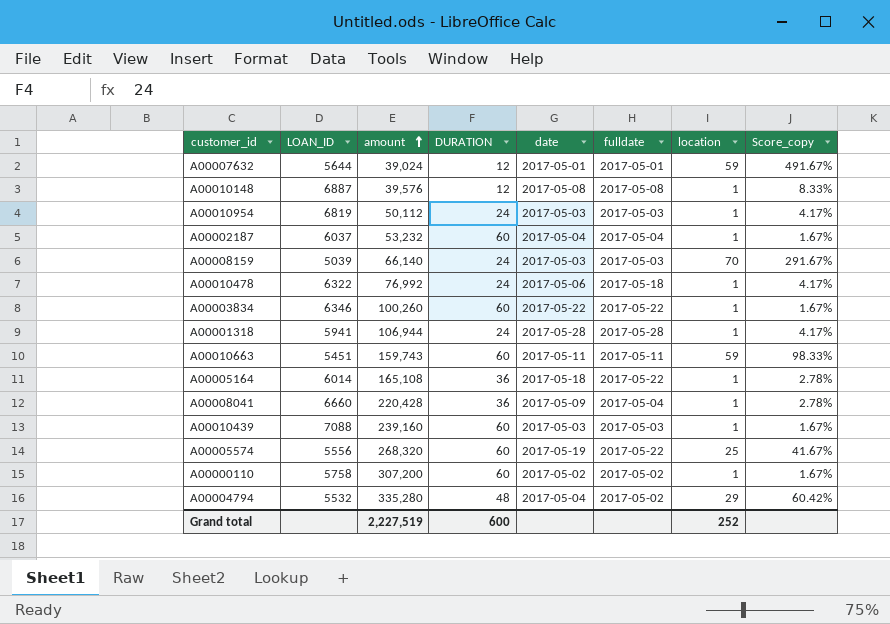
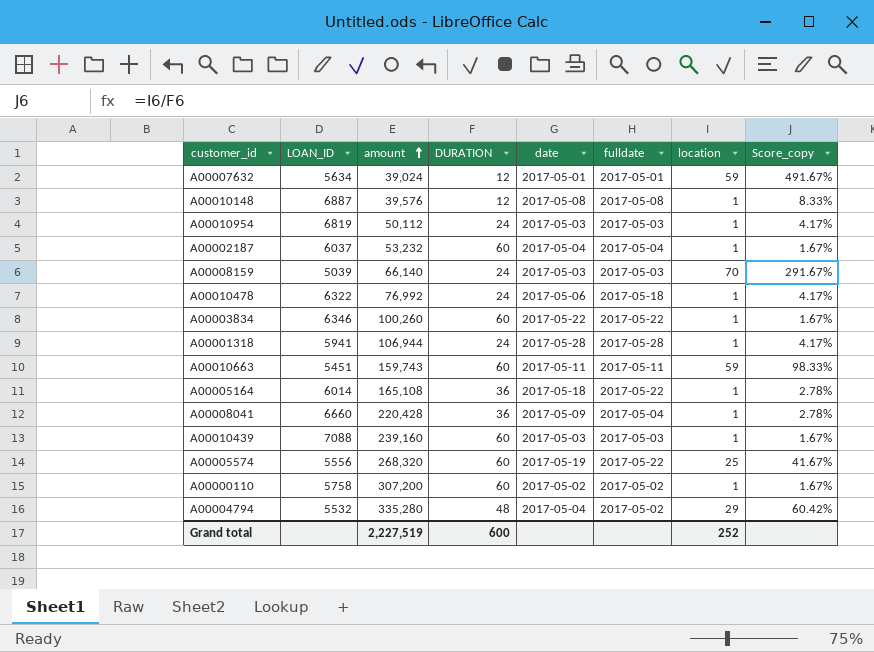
A00007632 | LOAN_ID: 5644 -> 5634

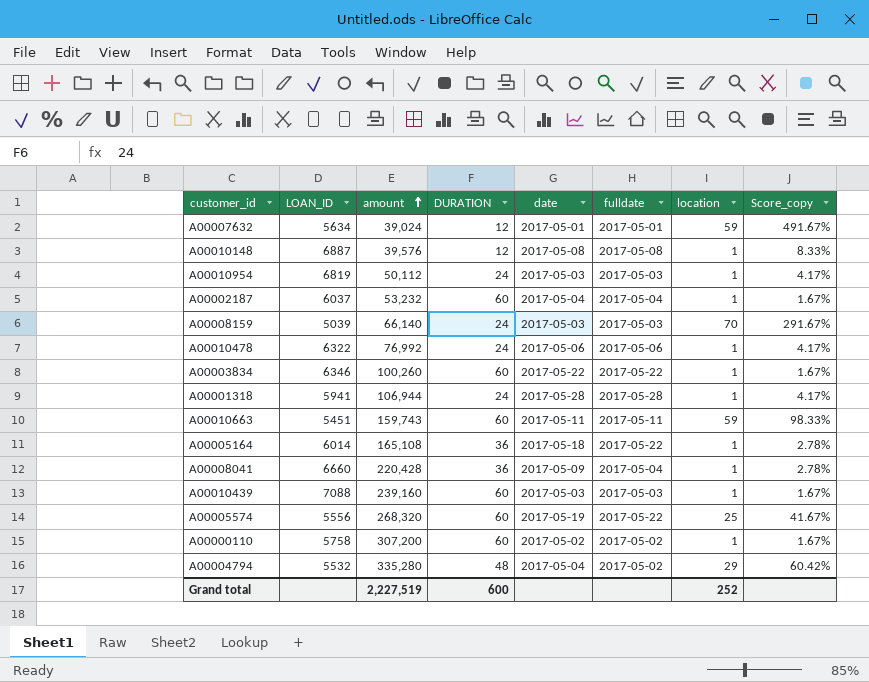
A00010478 | fulldate: 2017-05-18 -> 2017-05-06

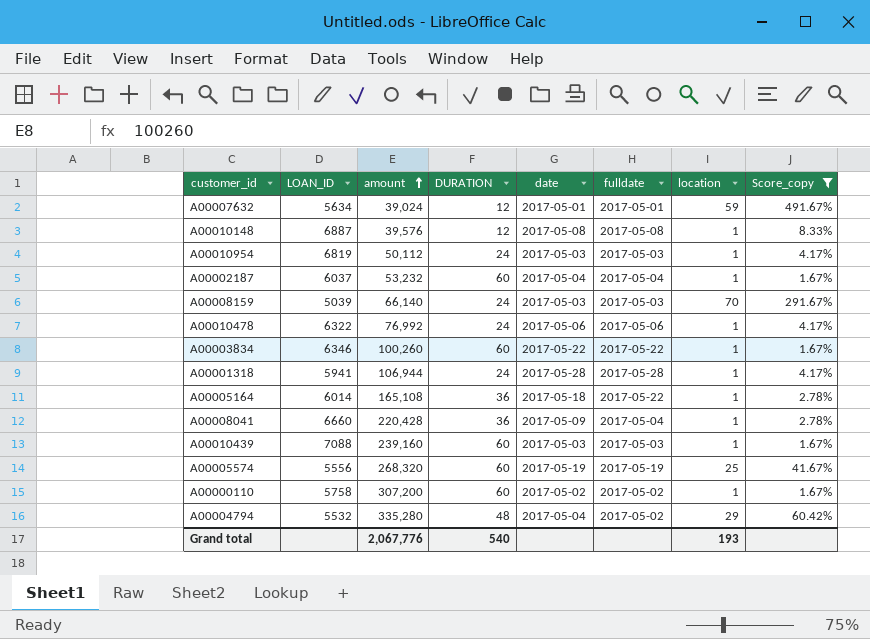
filter: none -> Score_copy != 98.33%
A00005574 | fulldate: 2017-05-22 -> 2017-05-19
Grand total | amount: 2,227,519 -> 2,067,776
Grand total | DURATION: 600 -> 540
Grand total | location: 252 -> 193

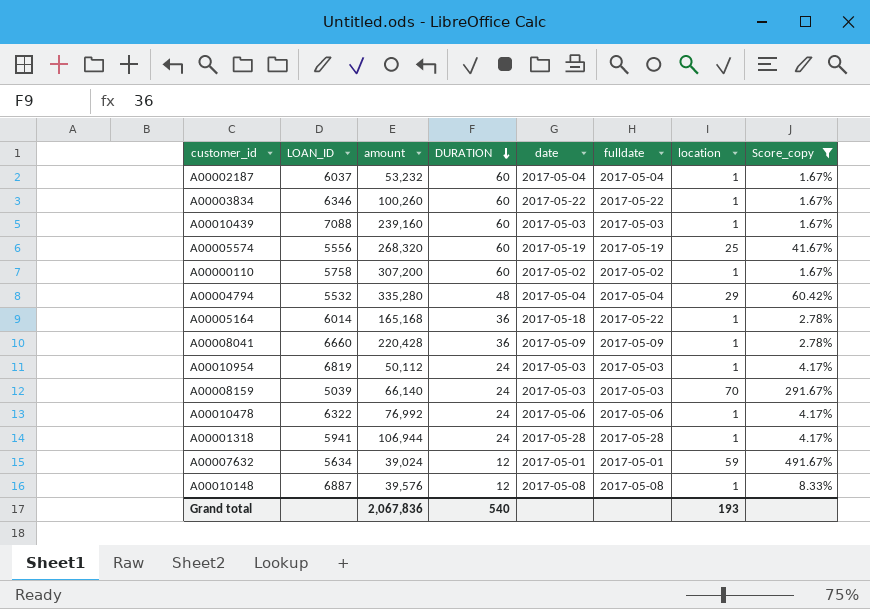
row order: amount ascending -> DURATION descending
A00004794 | fulldate: 2017-05-02 -> 2017-05-04
A00005164 | amount: 165,108 -> 165,168
A00008041 | fulldate: 2017-05-04 -> 2017-05-09
Grand total | amount: 2,067,776 -> 2,067,836

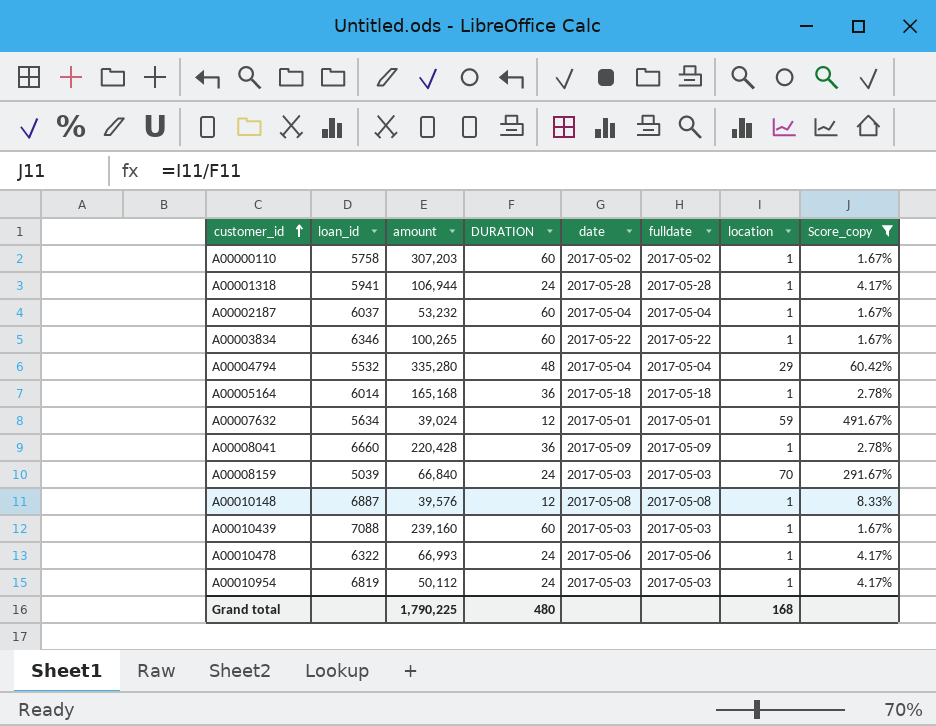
row order: DURATION descending -> customer_id ascending
column name: LOAN_ID -> loan_id
row A00005574: 5556 | 268,320 | 60 | 2017-05-19 | 2017-05-19 | 25 | 41.67% -> none
A00000110 | amount: 307,200 -> 307,203
A00003834 | amount: 100,260 -> 100,265
A00005164 | fulldate: 2017-05-22 -> 2017-05-18
A00008159 | amount: 66,140 -> 66,840
A00010478 | amount: 76,992 -> 66,993
Grand total | amount: 2,067,836 -> 1,790,225
Grand total | DURATION: 540 -> 480
Grand total | location: 193 -> 168

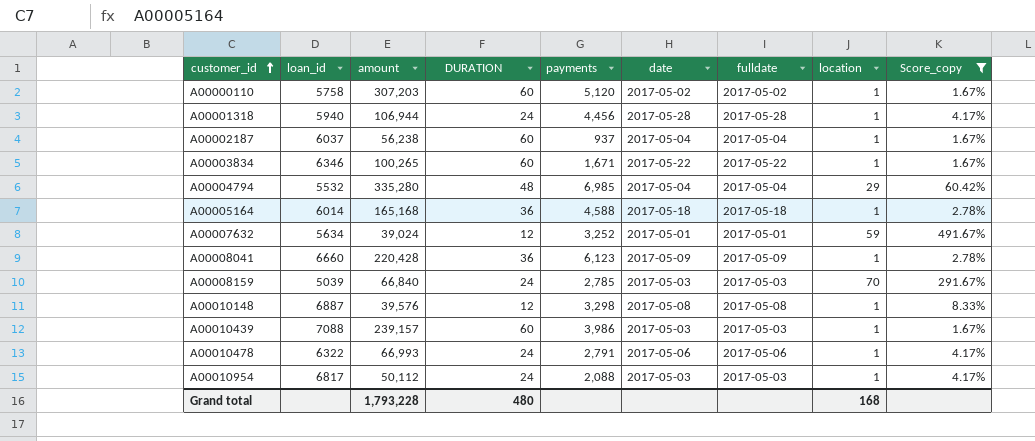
column payments | formula: none -> [amount] / [DURATION]
A00001318 | loan_id: 5941 -> 5940
A00002187 | amount: 53,232 -> 56,238
A00010439 | amount: 239,160 -> 239,157
A00010954 | loan_id: 6819 -> 6817
Grand total | amount: 1,790,225 -> 1,793,228

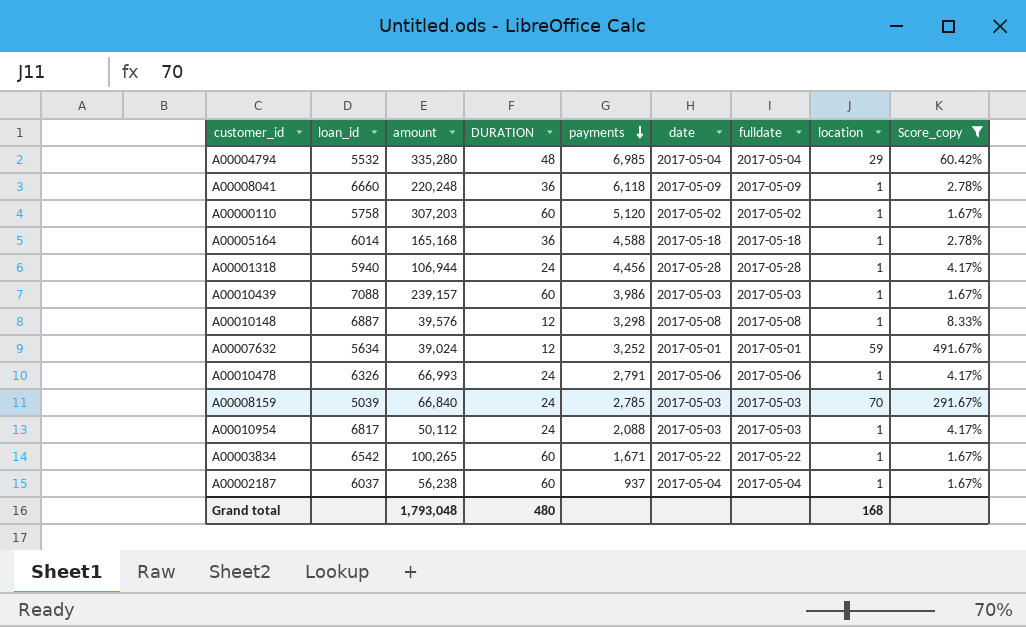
row order: customer_id ascending -> payments descending
A00008041 | amount: 220,428 -> 220,248
A00008041 | payments: 6,123 -> 6,118
A00010478 | loan_id: 6322 -> 6326
A00003834 | loan_id: 6346 -> 6542
Grand total | amount: 1,793,228 -> 1,793,048

